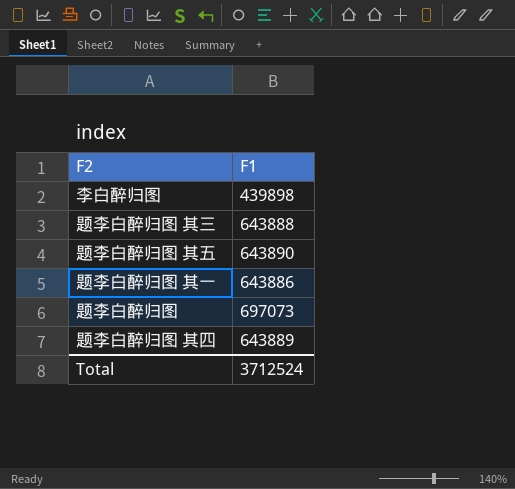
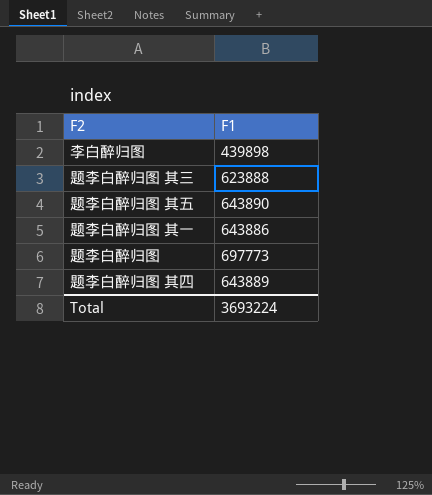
题李白醉归图 其三 | F1: 643888 -> 623888
题李白醉归图 | F1: 697073 -> 697773
Total | F1: 3712524 -> 3693224

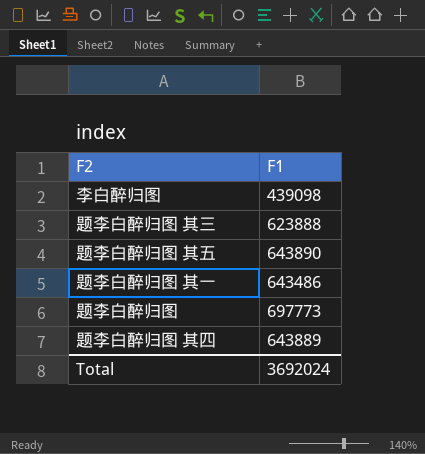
李白醉归图 | F1: 439898 -> 439098
题李白醉归图 其一 | F1: 643886 -> 643486
Total | F1: 3693224 -> 3692024

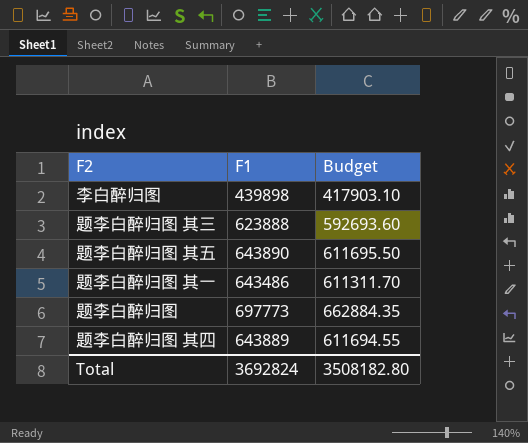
column Budget | formula: none -> [F1] * 0.95
李白醉归图 | F1: 439098 -> 439898
Total | F1: 3692024 -> 3692824

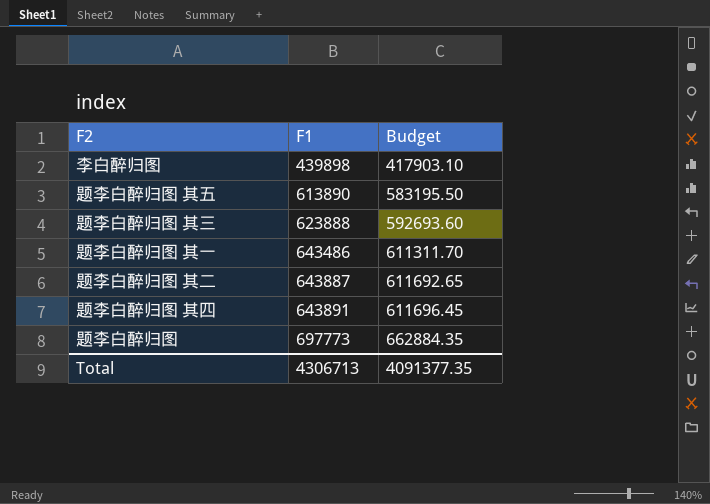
row order: none -> F1 ascending
题李白醉归图 其五 | F1: 643890 -> 613890
题李白醉归图 其五 | Budget: 611695.50 -> 583195.50
row 题李白醉归图 其二: none -> 643887 | 611692.65
题李白醉归图 其四 | F1: 643889 -> 643891
题李白醉归图 其四 | Budget: 611694.55 -> 611696.45
Total | F1: 3692824 -> 4306713
Total | Budget: 3508182.80 -> 4091377.35

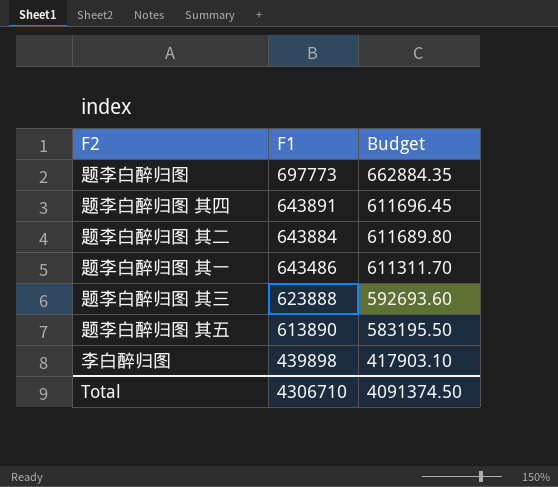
row order: F1 ascending -> F1 descending
题李白醉归图 其二 | F1: 643887 -> 643884
题李白醉归图 其二 | Budget: 611692.65 -> 611689.80
Total | F1: 4306713 -> 4306710
Total | Budget: 4091377.35 -> 4091374.50

